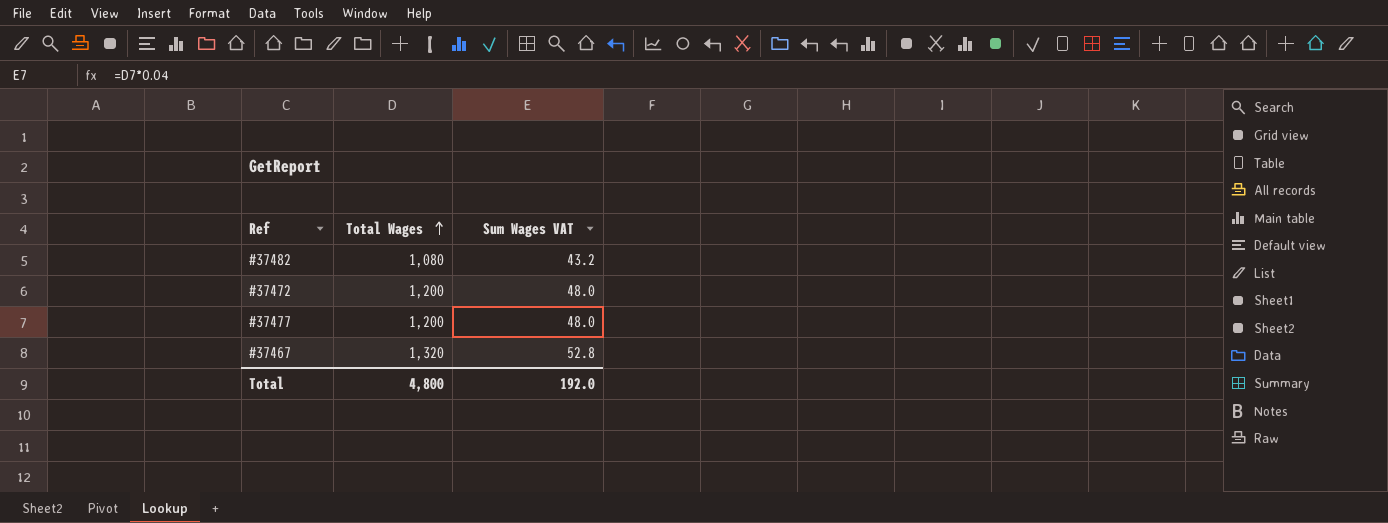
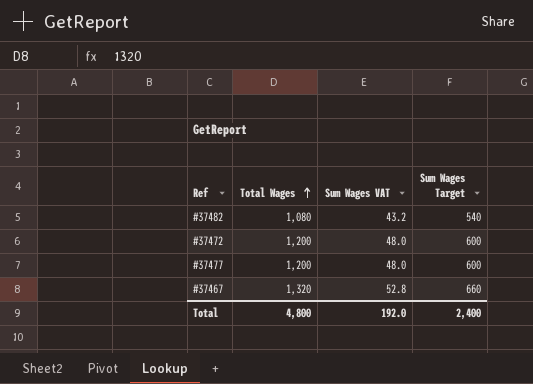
column Sum Wages Target | formula: none -> [Total Wages] * 0.5

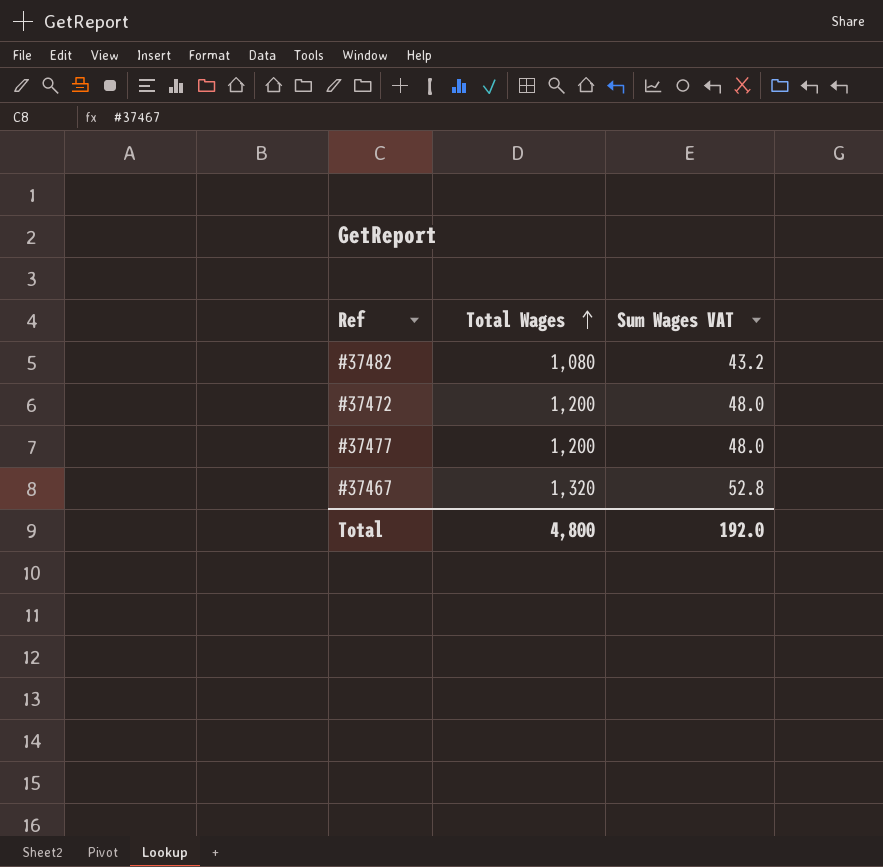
column Sum Wages Target | formula: [Total Wages] * 0.5 -> none

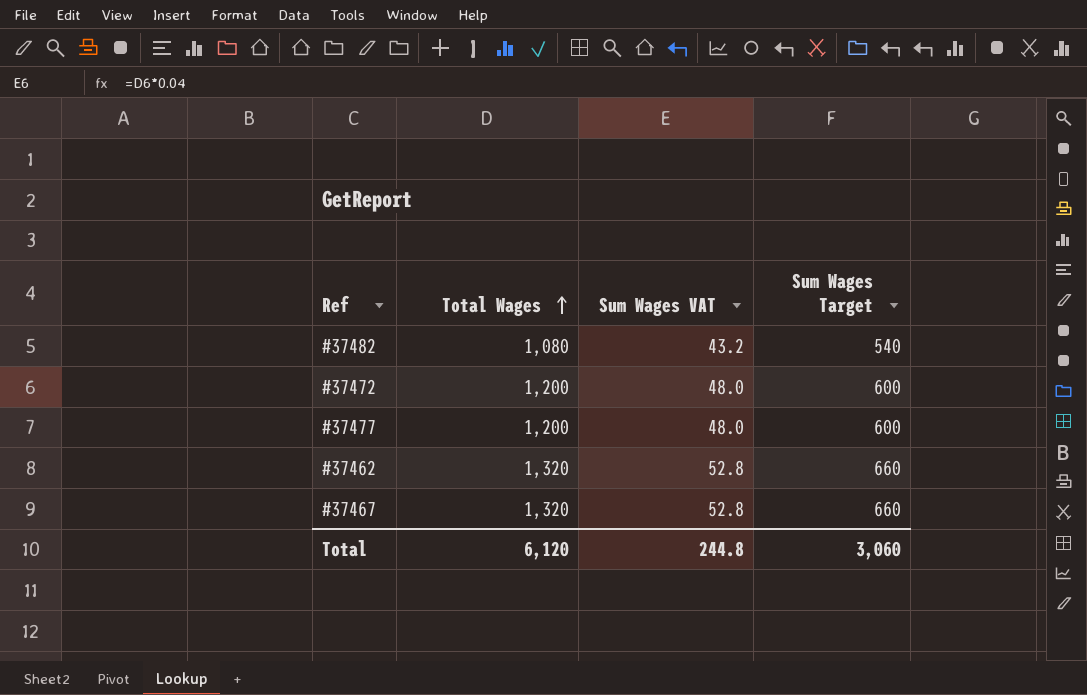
column Sum Wages Target | formula: none -> [Total Wages] * 0.5
row #37462: none -> 1,320 | 52.8 | 660
Total | Total Wages: 4,800 -> 6,120
Total | Sum Wages VAT: 192.0 -> 244.8

